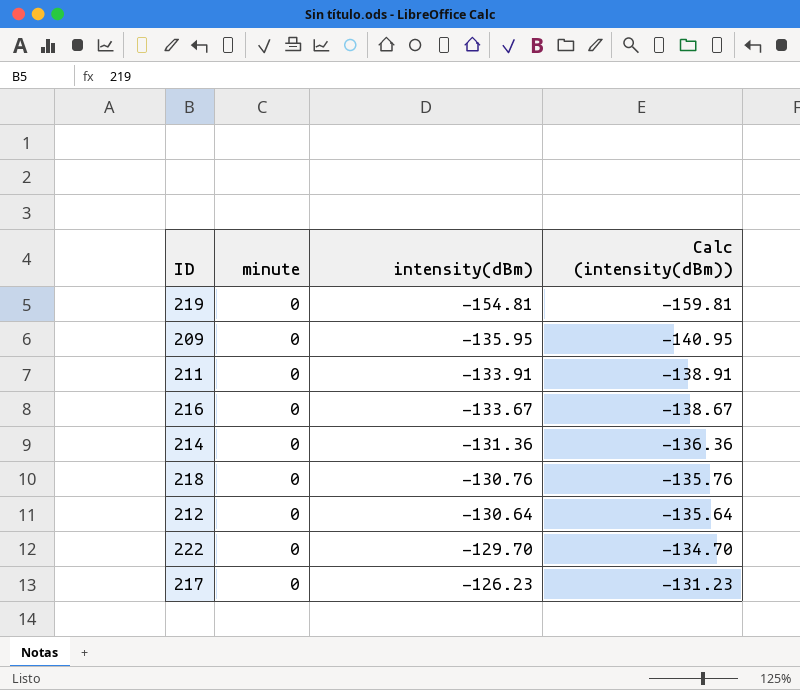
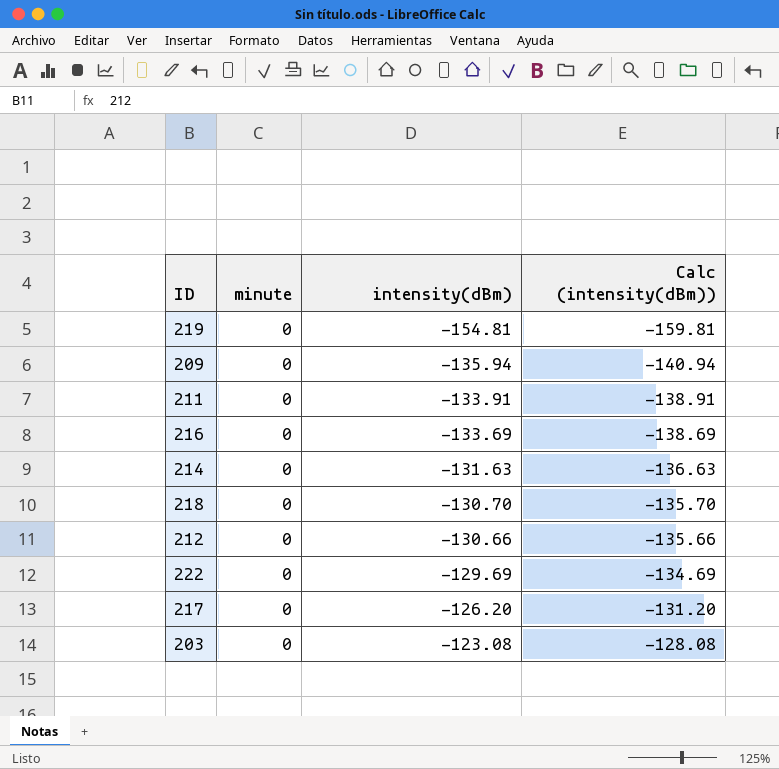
209 | intensity(dBm): -135.95 -> -135.94
209 | Calc (intensity(dBm)): -140.95 -> -140.94
216 | intensity(dBm): -133.67 -> -133.69
216 | Calc (intensity(dBm)): -138.67 -> -138.69
214 | intensity(dBm): -131.36 -> -131.63
214 | Calc (intensity(dBm)): -136.36 -> -136.63
218 | intensity(dBm): -130.76 -> -130.70
218 | Calc (intensity(dBm)): -135.76 -> -135.70
212 | intensity(dBm): -130.64 -> -130.66
212 | Calc (intensity(dBm)): -135.64 -> -135.66
222 | intensity(dBm): -129.70 -> -129.69
222 | Calc (intensity(dBm)): -134.70 -> -134.69
217 | intensity(dBm): -126.23 -> -126.20
217 | Calc (intensity(dBm)): -131.23 -> -131.20
row 203: none -> 0 | -123.08 | -128.08

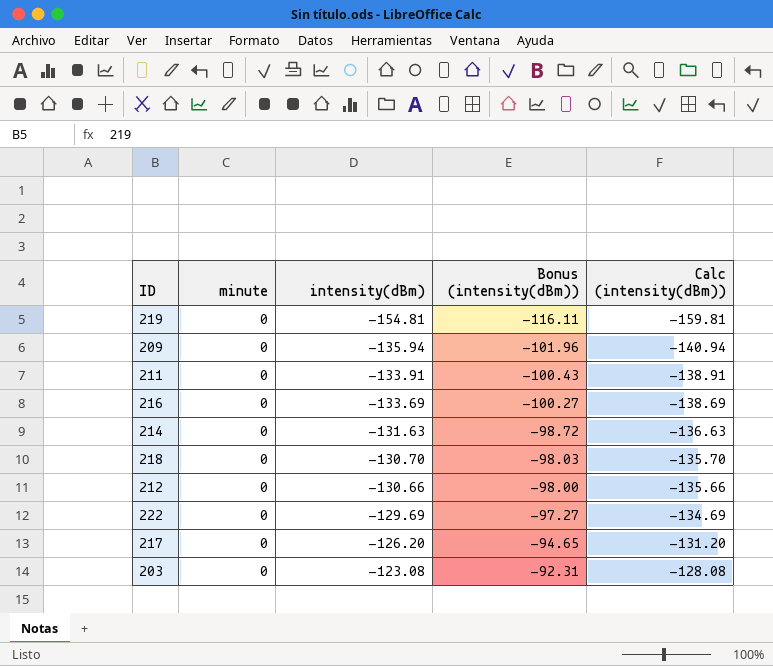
column Bonus (intensity(dBm)) | formula: none -> [intensity(dBm)] * 0.75

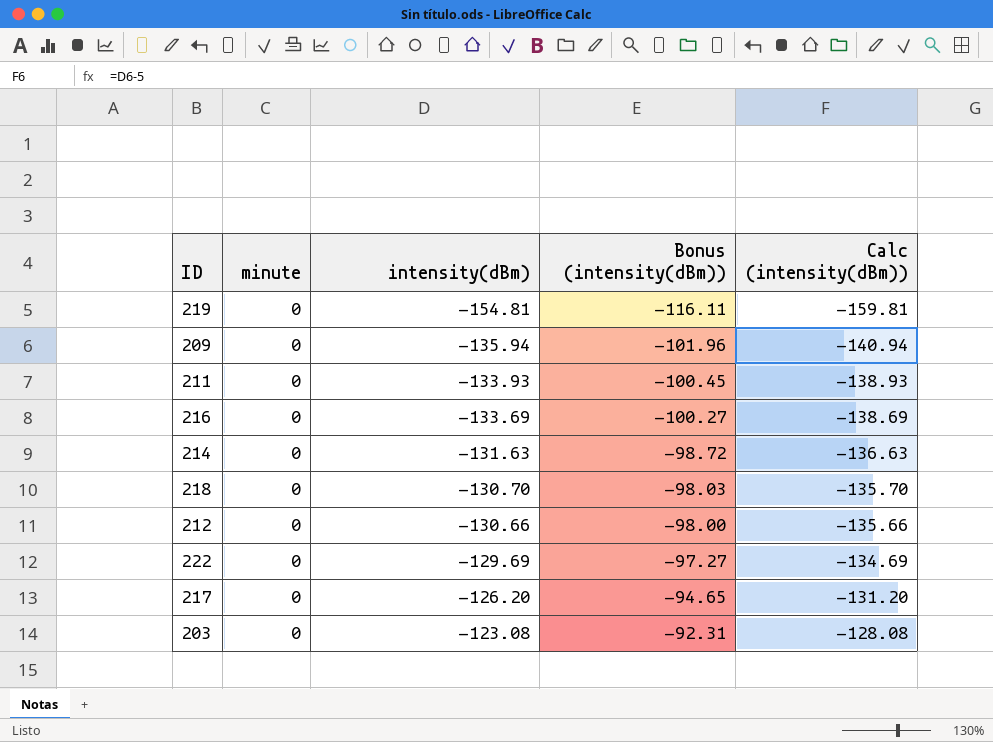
211 | intensity(dBm): -133.91 -> -133.93
211 | Bonus (intensity(dBm)): -100.43 -> -100.45
211 | Calc (intensity(dBm)): -138.91 -> -138.93

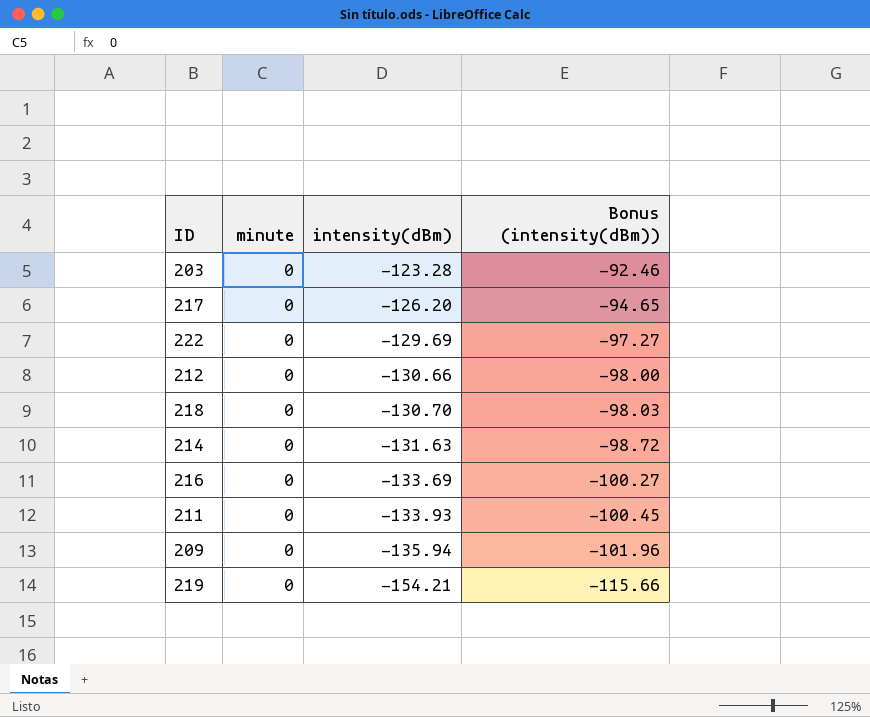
row order: intensity(dBm) ascending -> intensity(dBm) descending
column Calc (intensity(dBm)) | formula: [intensity(dBm)] - 5 -> none
203 | intensity(dBm): -123.08 -> -123.28
203 | Bonus (intensity(dBm)): -92.31 -> -92.46
219 | intensity(dBm): -154.81 -> -154.21
219 | Bonus (intensity(dBm)): -116.11 -> -115.66

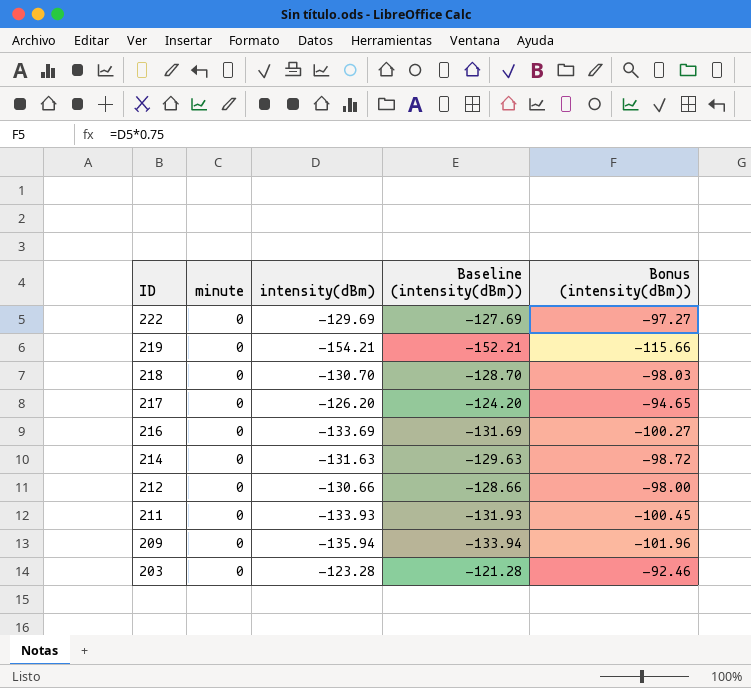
row order: intensity(dBm) descending -> ID descending
column Baseline (intensity(dBm)) | formula: none -> [intensity(dBm)] + 2

